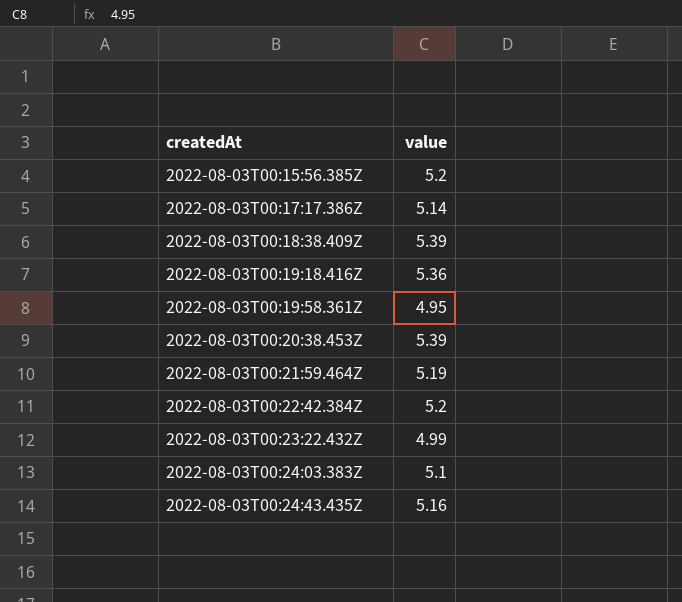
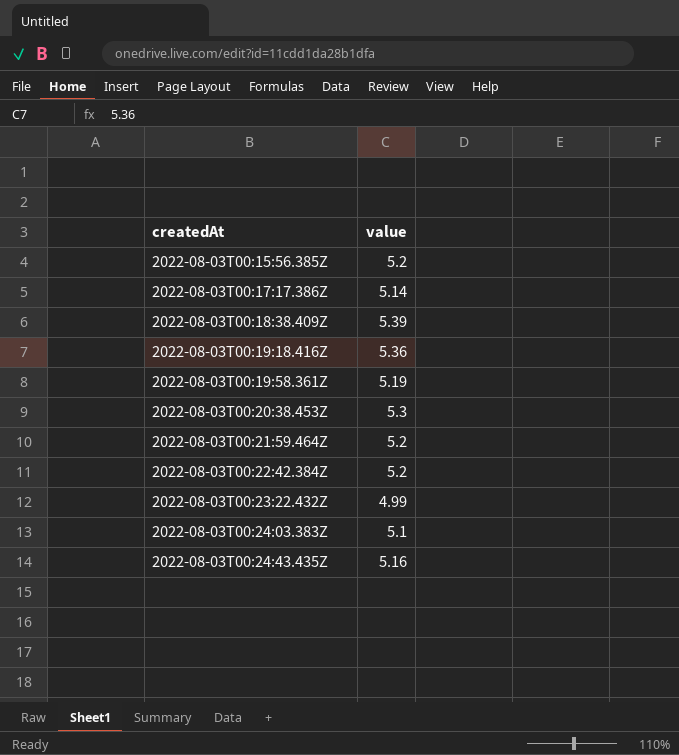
2022-08-03T00:19:58.361Z | value: 4.95 -> 5.19
2022-08-03T00:20:38.453Z | value: 5.39 -> 5.3
2022-08-03T00:21:59.464Z | value: 5.19 -> 5.2

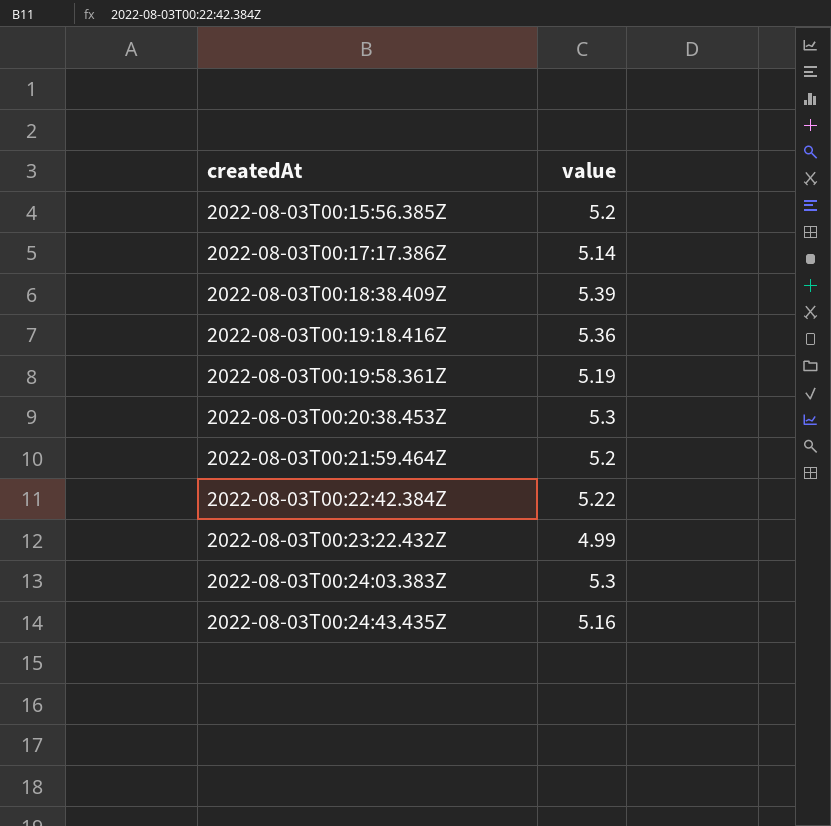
2022-08-03T00:22:42.384Z | value: 5.2 -> 5.22
2022-08-03T00:24:03.383Z | value: 5.1 -> 5.3

